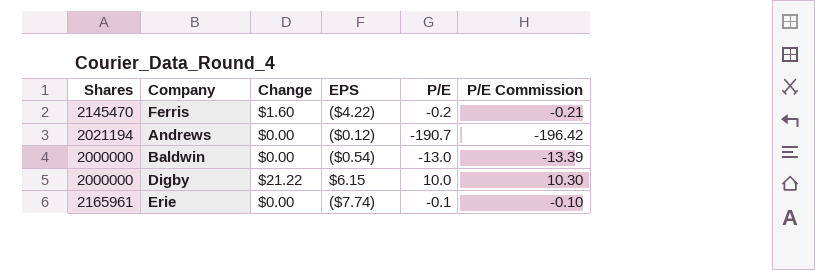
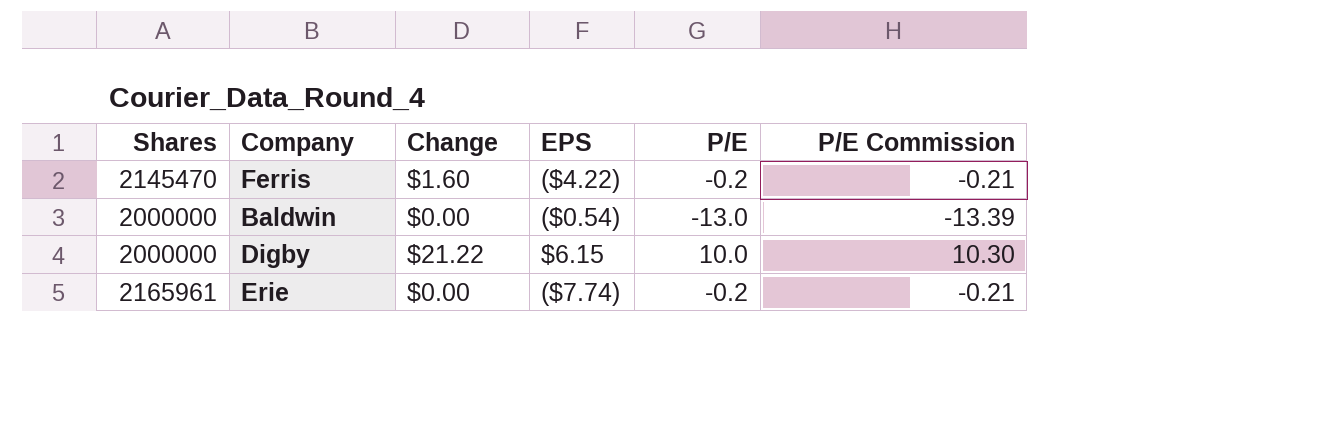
row Andrews: 2021194 | $0.00 | ($0.12) | -190.7 | -196.42 -> none
Erie | P/E: -0.1 -> -0.2
Erie | P/E Commission: -0.10 -> -0.21

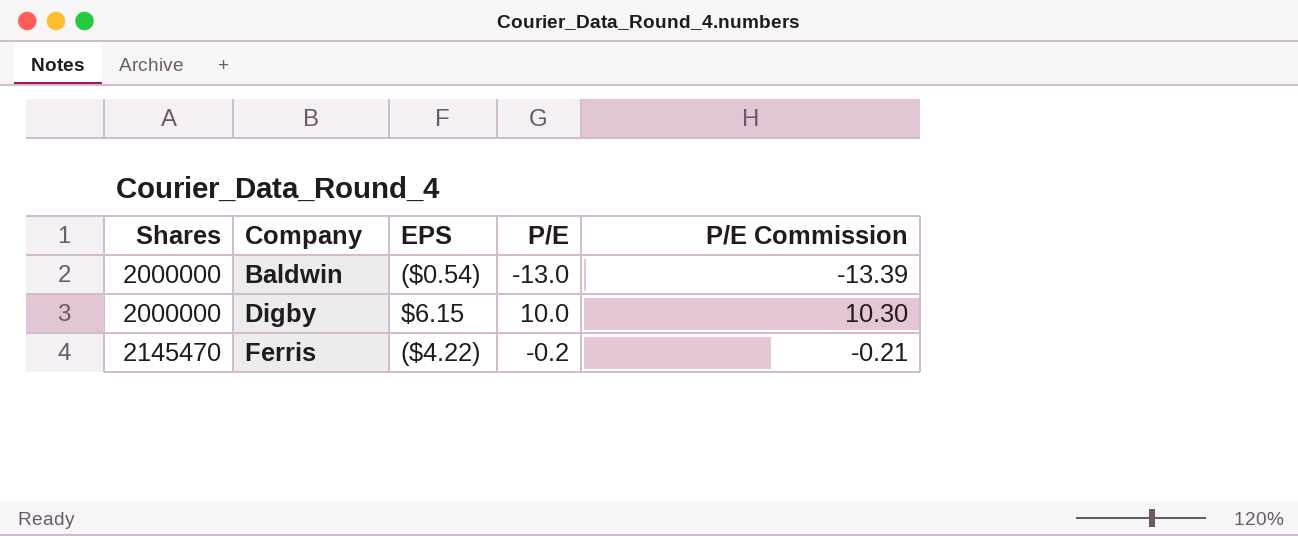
row order: none -> Shares ascending
column Change | position: 3 -> none
row Erie: 2165961 | $0.00 | ($7.74) | -0.2 | -0.21 -> none

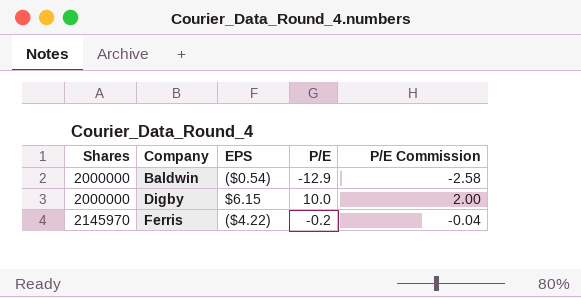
column P/E Commission | formula: [P/E] * 1.03 -> [P/E] * 0.2
Baldwin | P/E: -13.0 -> -12.9
Ferris | Shares: 2145470 -> 2145970

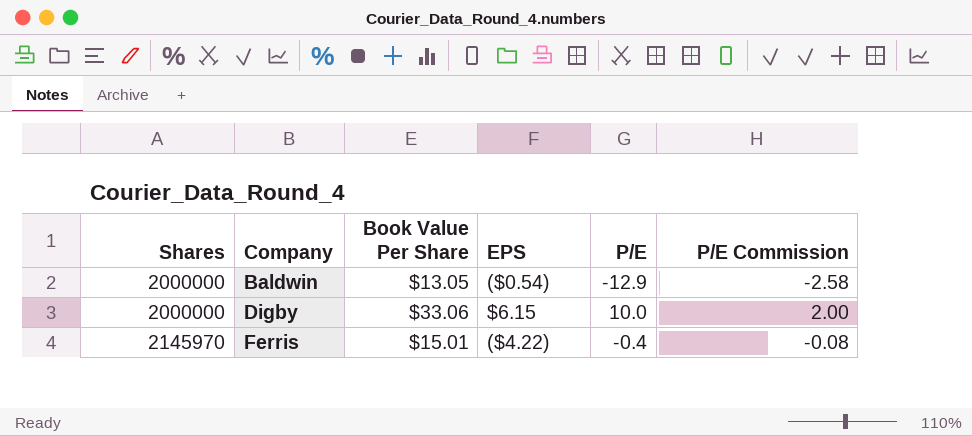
column Book Value Per Share | position: none -> 3
Ferris | P/E: -0.2 -> -0.4
Ferris | P/E Commission: -0.04 -> -0.08

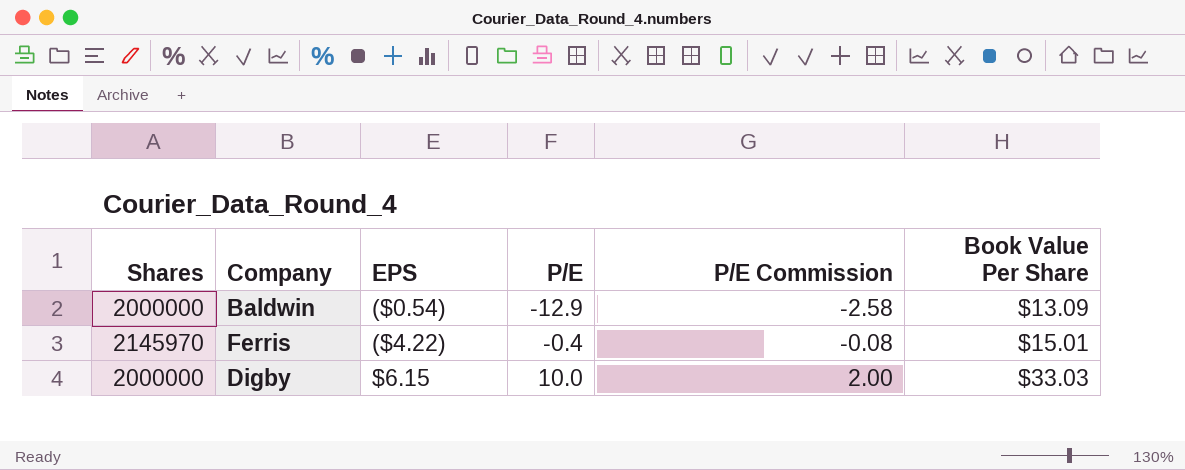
row order: Shares ascending -> P/E ascending
column Book Value Per Share | position: 3 -> 6
Baldwin | Book Value Per Share: $13.05 -> $13.09
Digby | Book Value Per Share: $33.06 -> $33.03

